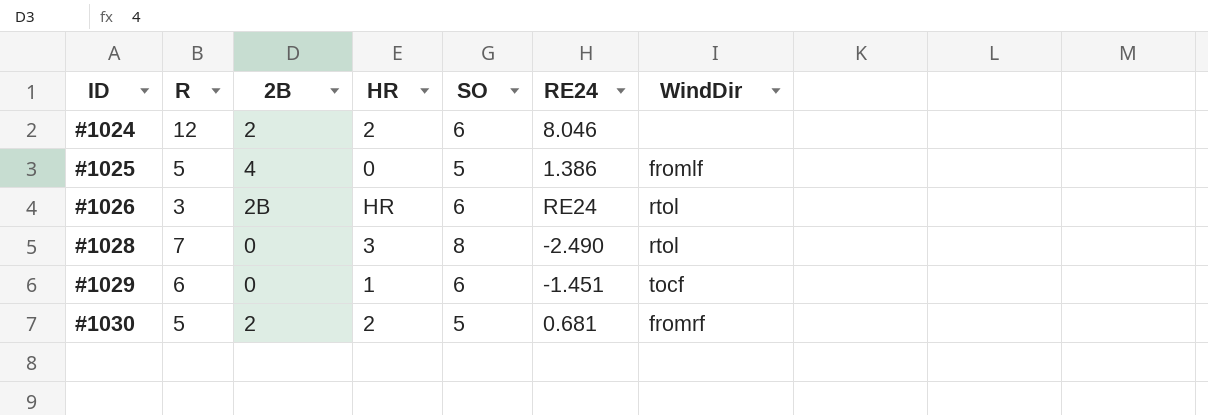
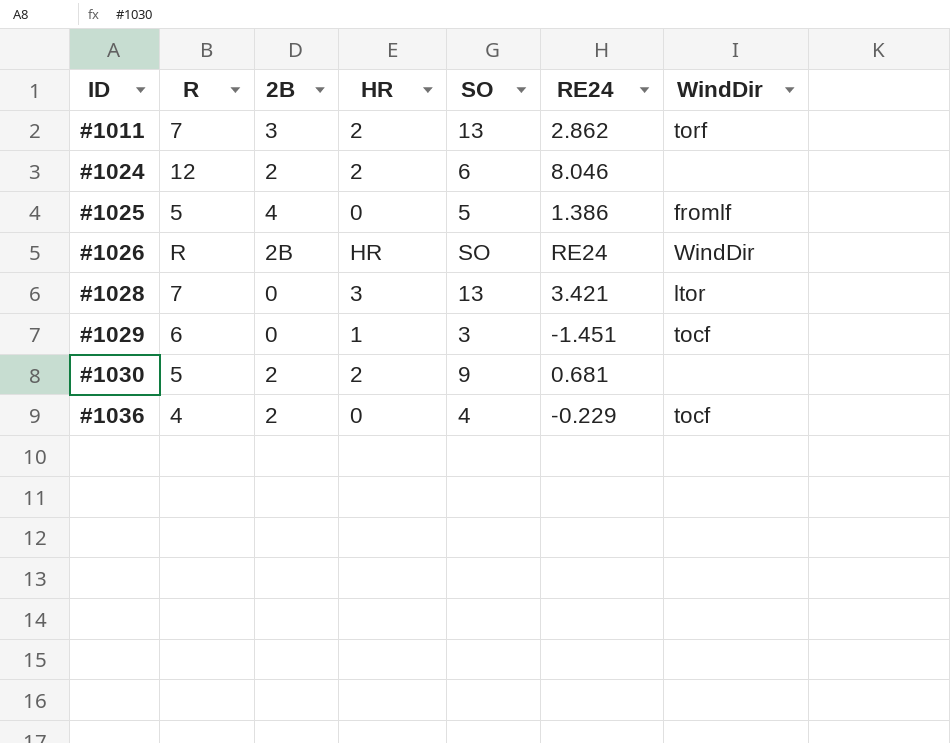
row #1011: none -> 7 | 3 | 2 | 13 | 2.862 | torf
#1026 | R: 3 -> R
#1026 | SO: 6 -> SO
#1026 | WindDir: rtol -> WindDir
#1028 | SO: 8 -> 13
#1028 | RE24: -2.490 -> 3.421
#1028 | WindDir: rtol -> ltor
#1029 | SO: 6 -> 3
#1030 | SO: 5 -> 9
#1030 | WindDir: fromrf -> none
row #1036: none -> 4 | 2 | 0 | 4 | -0.229 | tocf

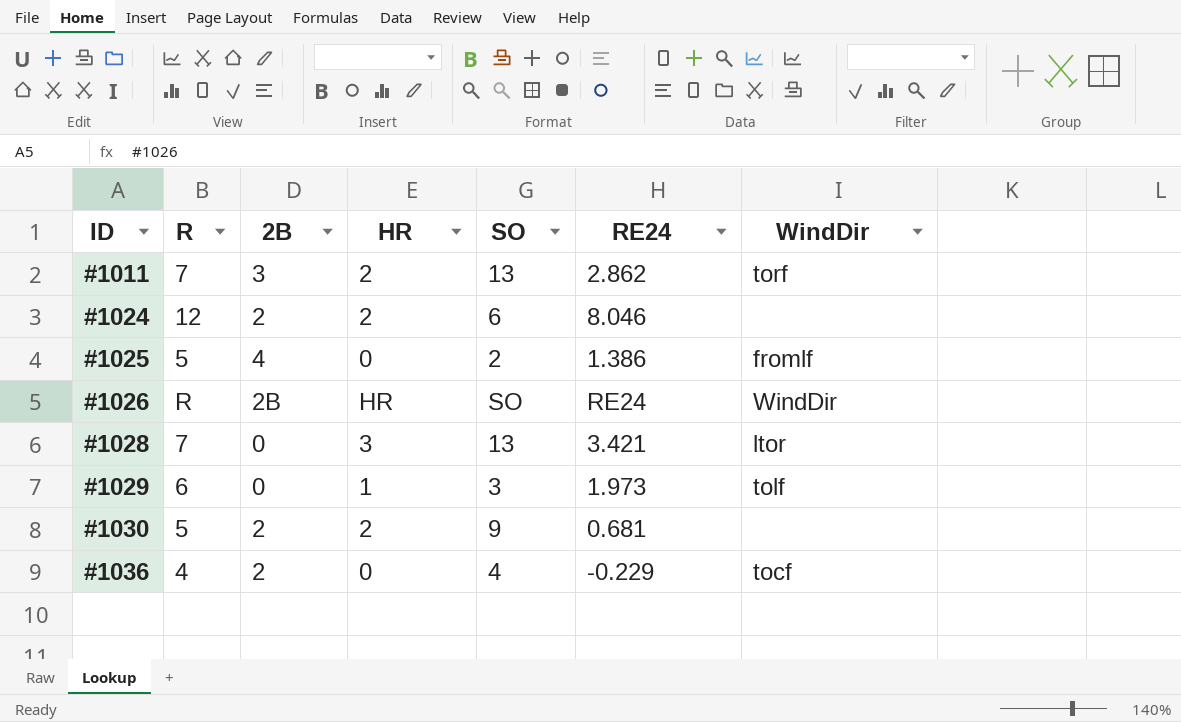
#1025 | SO: 5 -> 2
#1029 | RE24: -1.451 -> 1.973
#1029 | WindDir: tocf -> tolf

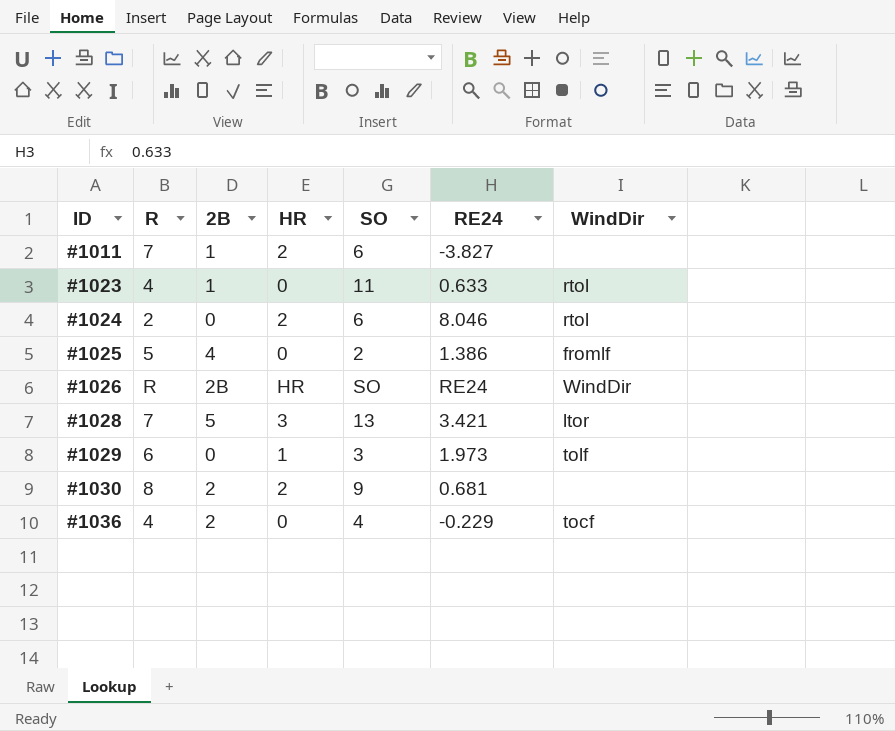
#1011 | 2B: 3 -> 1
#1011 | SO: 13 -> 6
#1011 | RE24: 2.862 -> -3.827
#1011 | WindDir: torf -> none
row #1023: none -> 4 | 1 | 0 | 11 | 0.633 | rtol
#1024 | R: 12 -> 2
#1024 | 2B: 2 -> 0
#1024 | WindDir: none -> rtol
#1028 | 2B: 0 -> 5
#1030 | R: 5 -> 8

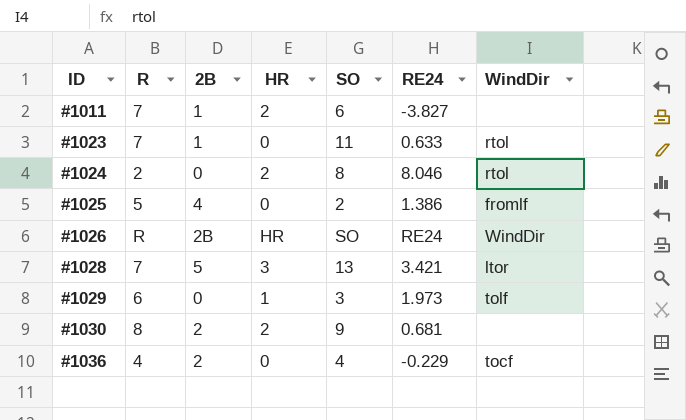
#1023 | R: 4 -> 7
#1024 | SO: 6 -> 8

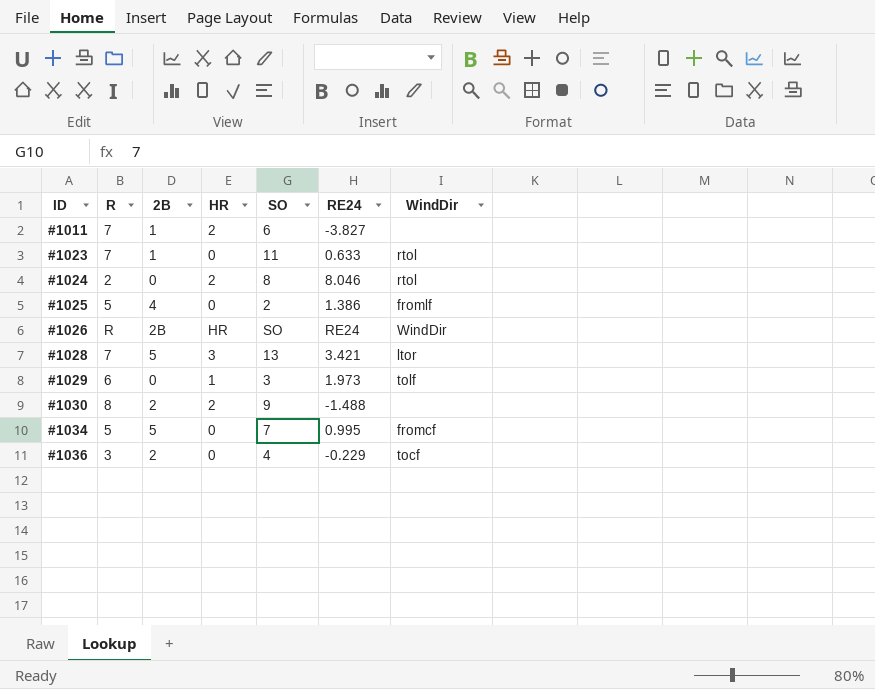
#1030 | RE24: 0.681 -> -1.488
row #1034: none -> 5 | 5 | 0 | 7 | 0.995 | fromcf
#1036 | R: 4 -> 3

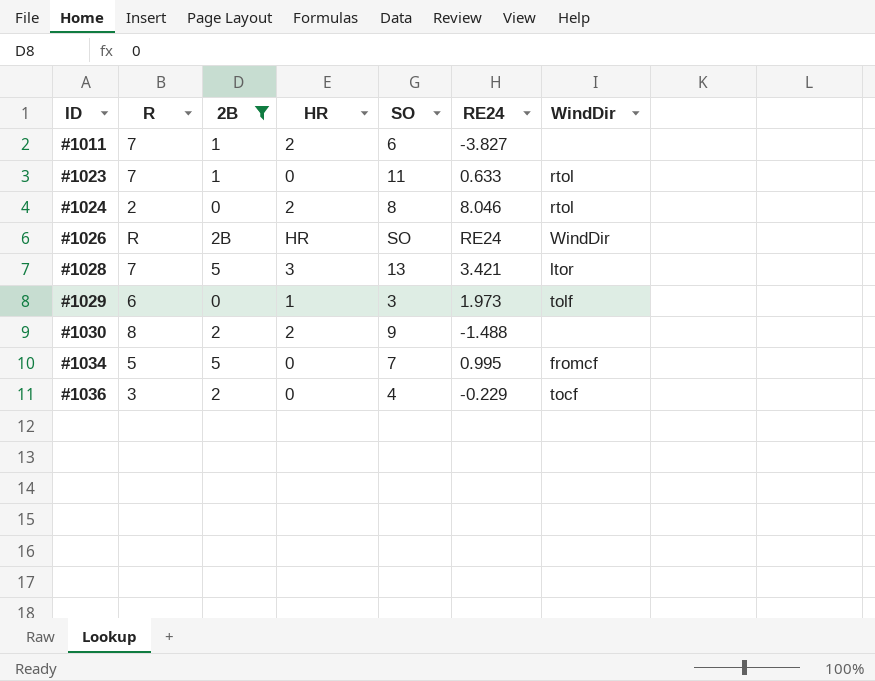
filter: none -> 2B != 4

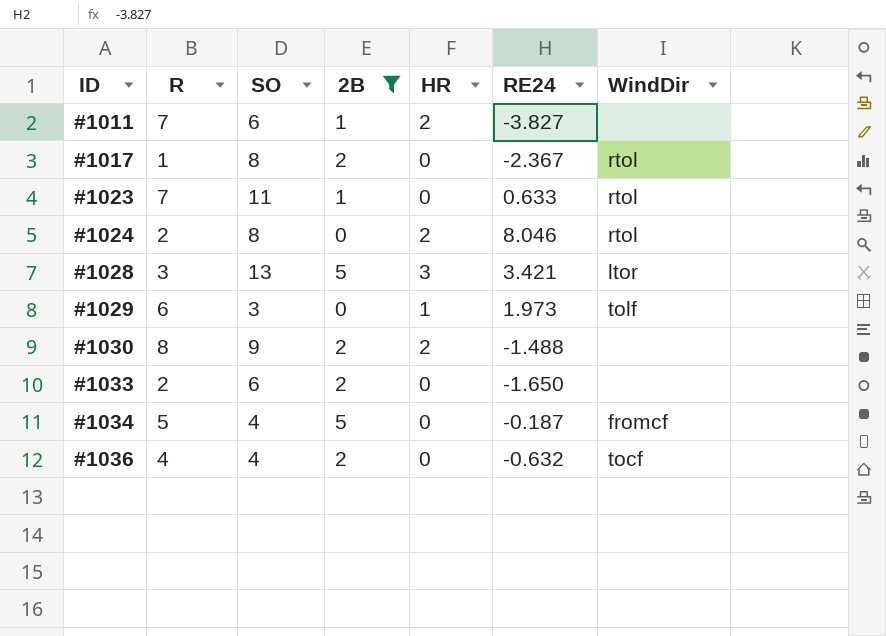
column SO | position: 5 -> 3
row #1026: R | 2B | HR | SO | RE24 | WindDir -> none
row #1017: none -> 1 | 8 | 2 | 0 | -2.367 | rtol
#1028 | R: 7 -> 3
row #1033: none -> 2 | 6 | 2 | 0 | -1.650 | none
#1034 | SO: 7 -> 4
#1034 | RE24: 0.995 -> -0.187
#1036 | R: 3 -> 4
#1036 | RE24: -0.229 -> -0.632

